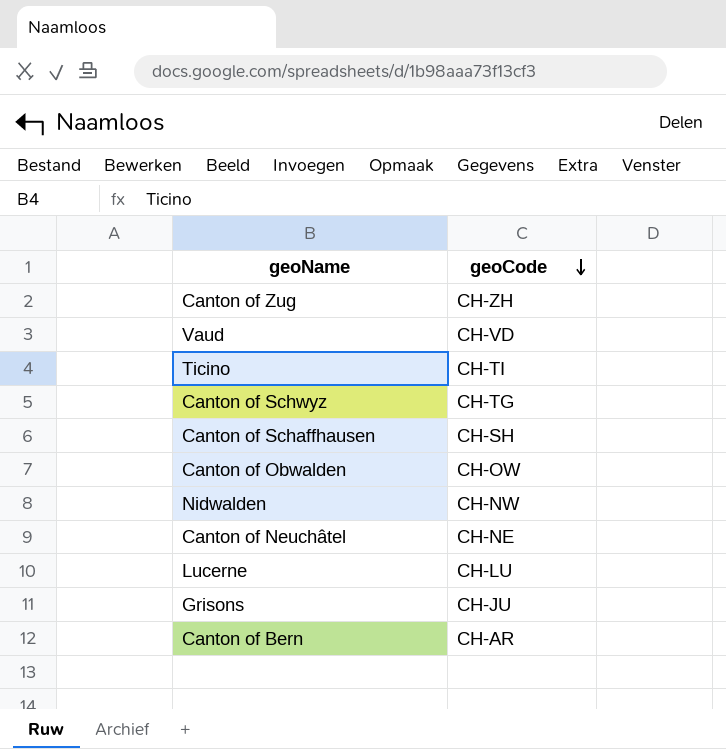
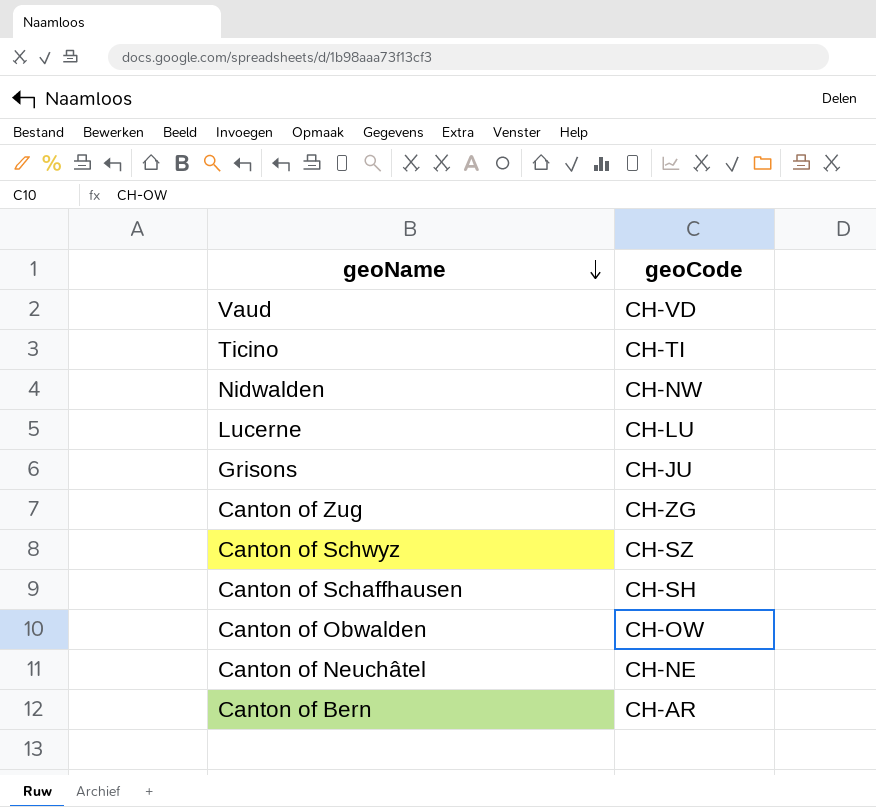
row order: geoCode descending -> geoName descending
Canton of Zug | geoCode: CH-ZH -> CH-ZG
Canton of Schwyz | geoCode: CH-TG -> CH-SZ

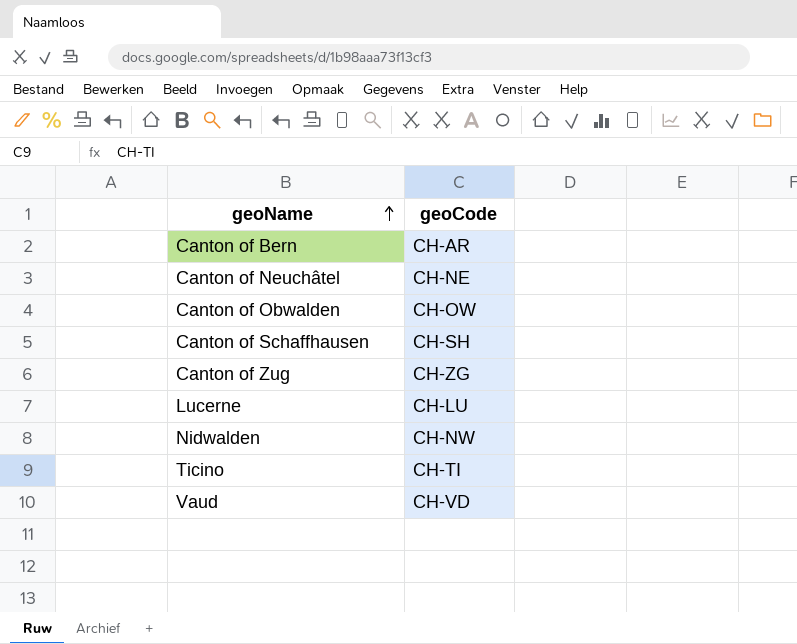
row order: geoName descending -> geoName ascending
row Grisons: CH-JU -> none
row Canton of Schwyz: CH-SZ -> none

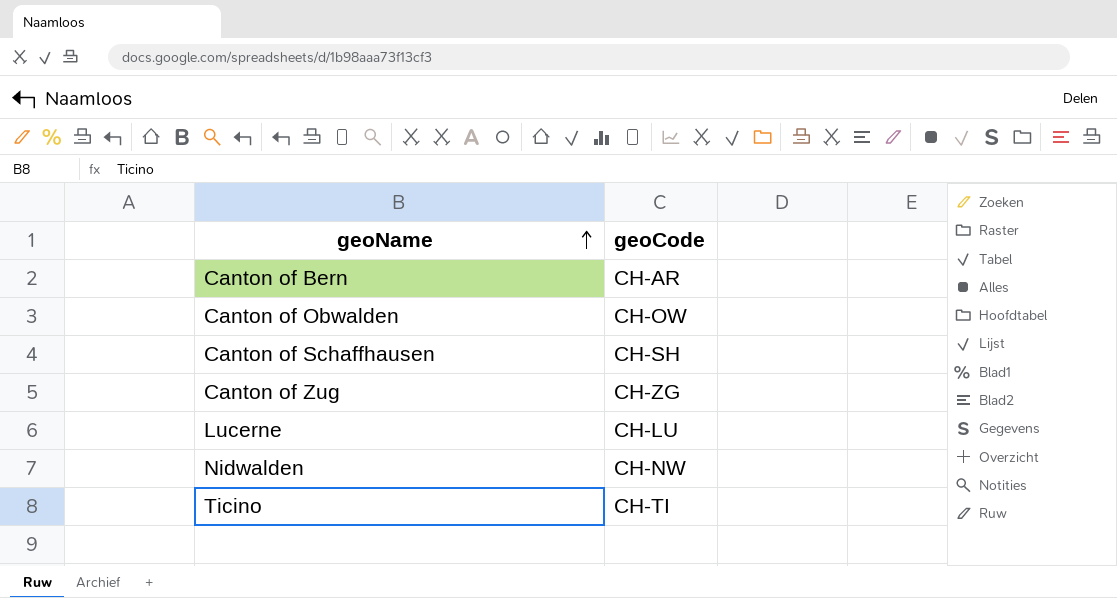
row Canton of Neuchâtel: CH-NE -> none
row Vaud: CH-VD -> none

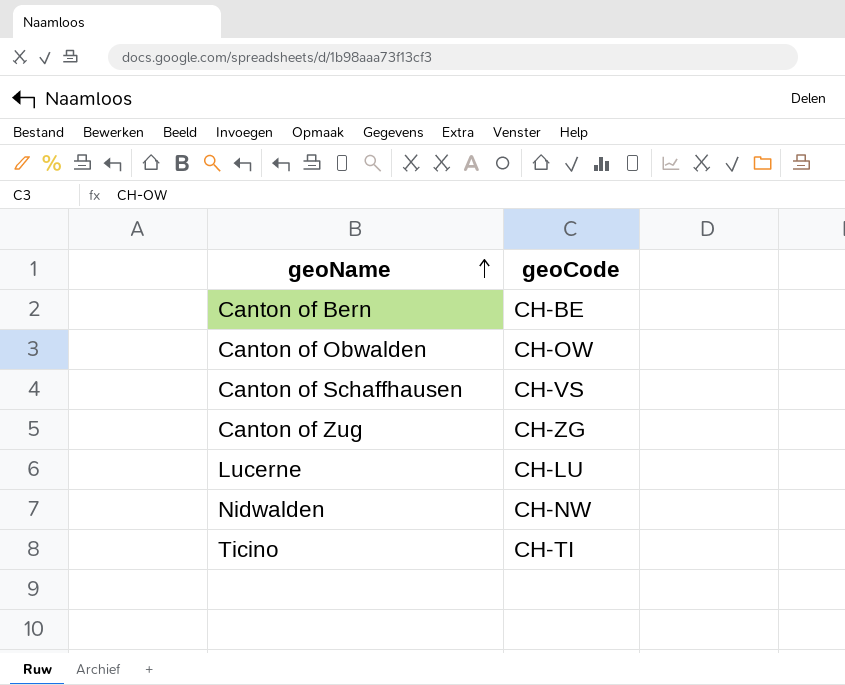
Canton of Bern | geoCode: CH-AR -> CH-BE
Canton of Schaffhausen | geoCode: CH-SH -> CH-VS

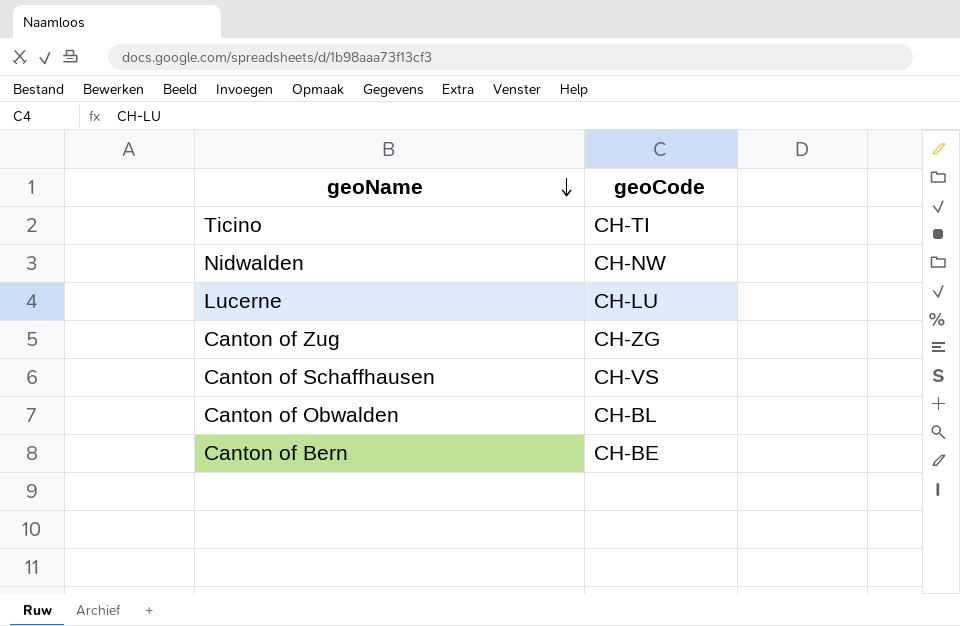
row order: geoName ascending -> geoName descending
Canton of Obwalden | geoCode: CH-OW -> CH-BL

